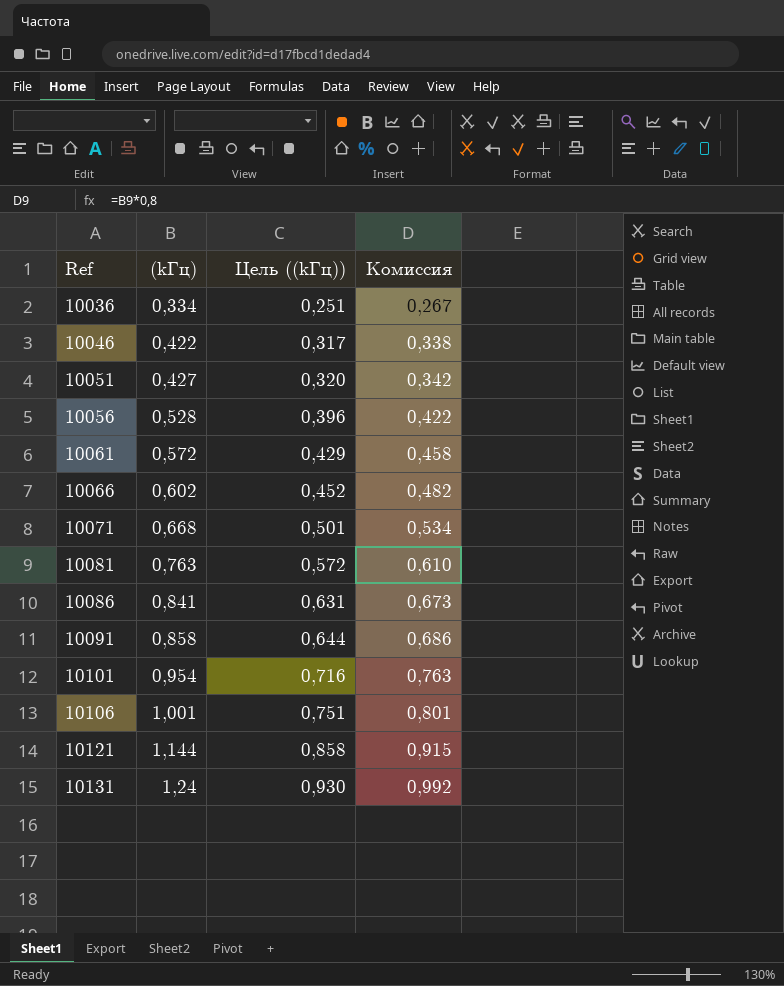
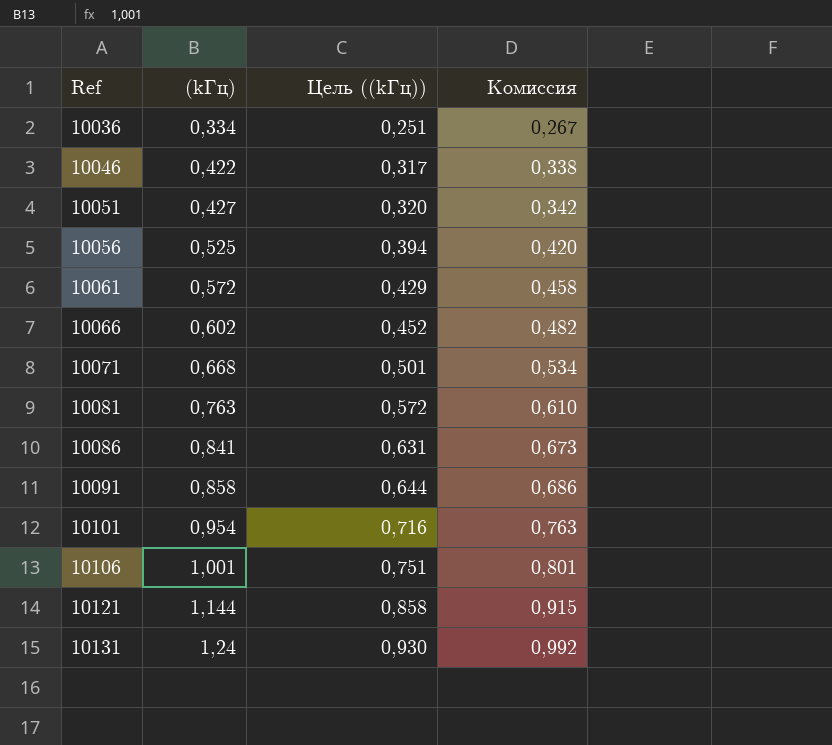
10056 | (kГц): 0,528 -> 0,525
10056 | Цель ((kГц)): 0,396 -> 0,394
10056 | Комиссия: 0,422 -> 0,420

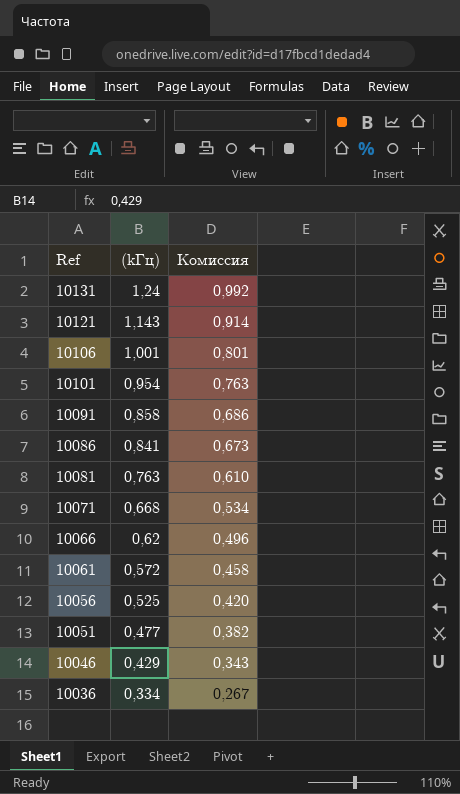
row order: Ref ascending -> Ref descending
column Цель ((kГц)) | formula: [(kГц)] * 0,75 -> none
10121 | (kГц): 1,144 -> 1,143
10121 | Комиссия: 0,915 -> 0,914
10066 | (kГц): 0,602 -> 0,62
10066 | Комиссия: 0,482 -> 0,496
10051 | (kГц): 0,427 -> 0,477
10051 | Комиссия: 0,342 -> 0,382
10046 | (kГц): 0,422 -> 0,429
10046 | Комиссия: 0,338 -> 0,343

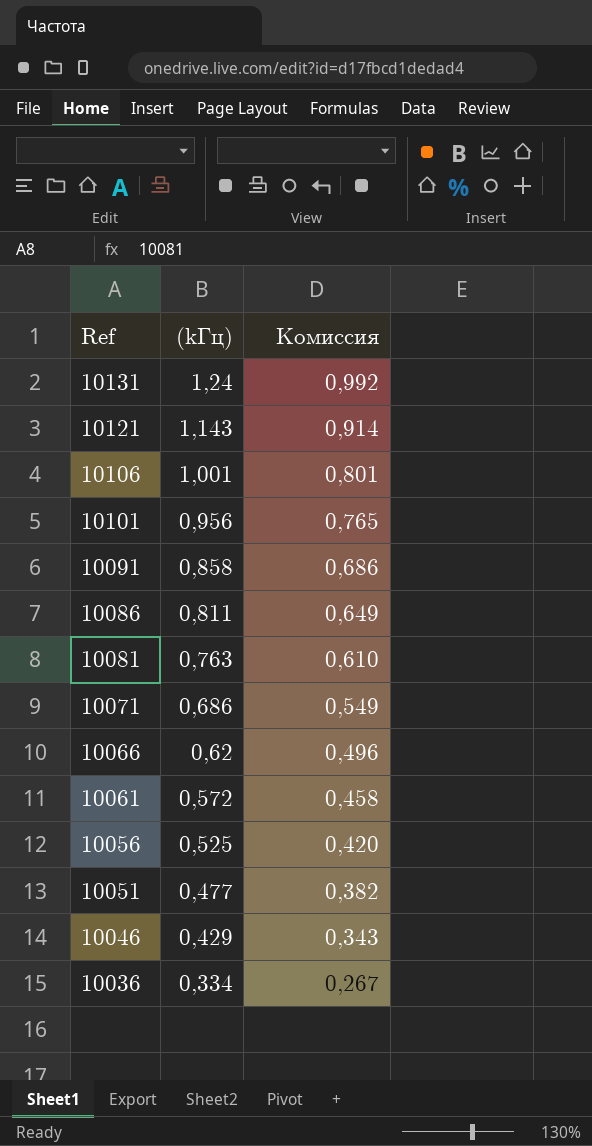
10101 | (kГц): 0,954 -> 0,956
10101 | Комиссия: 0,763 -> 0,765
10086 | (kГц): 0,841 -> 0,811
10086 | Комиссия: 0,673 -> 0,649
10071 | (kГц): 0,668 -> 0,686
10071 | Комиссия: 0,534 -> 0,549

